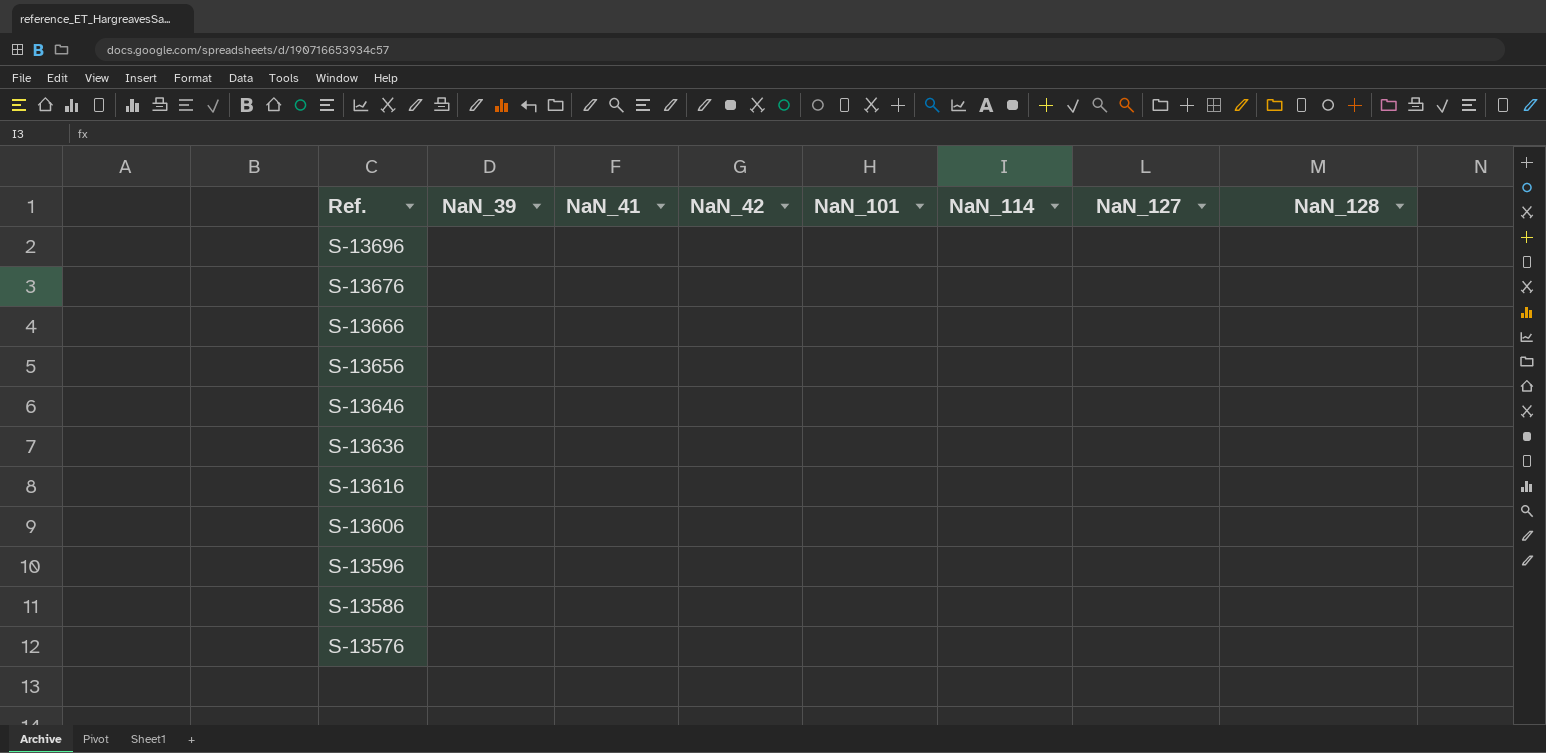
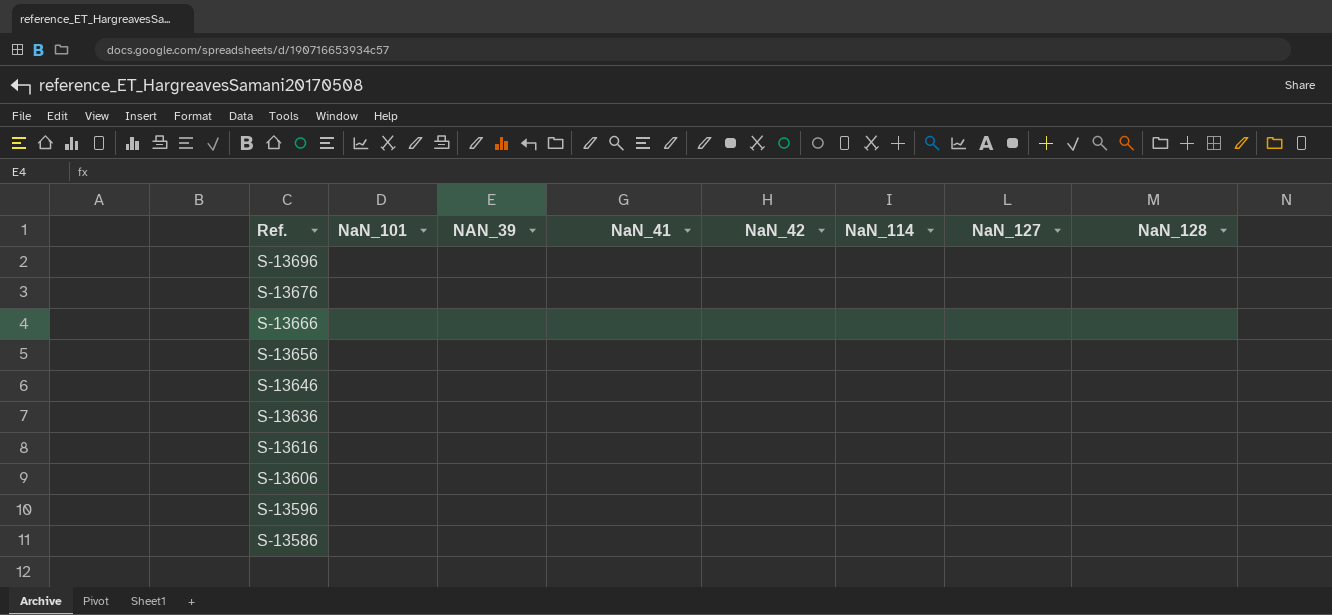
column NaN_101 | position: 5 -> 2
column name: NaN_39 -> NAN_39
row S-13576: none | none | none | none | none | none | none -> none

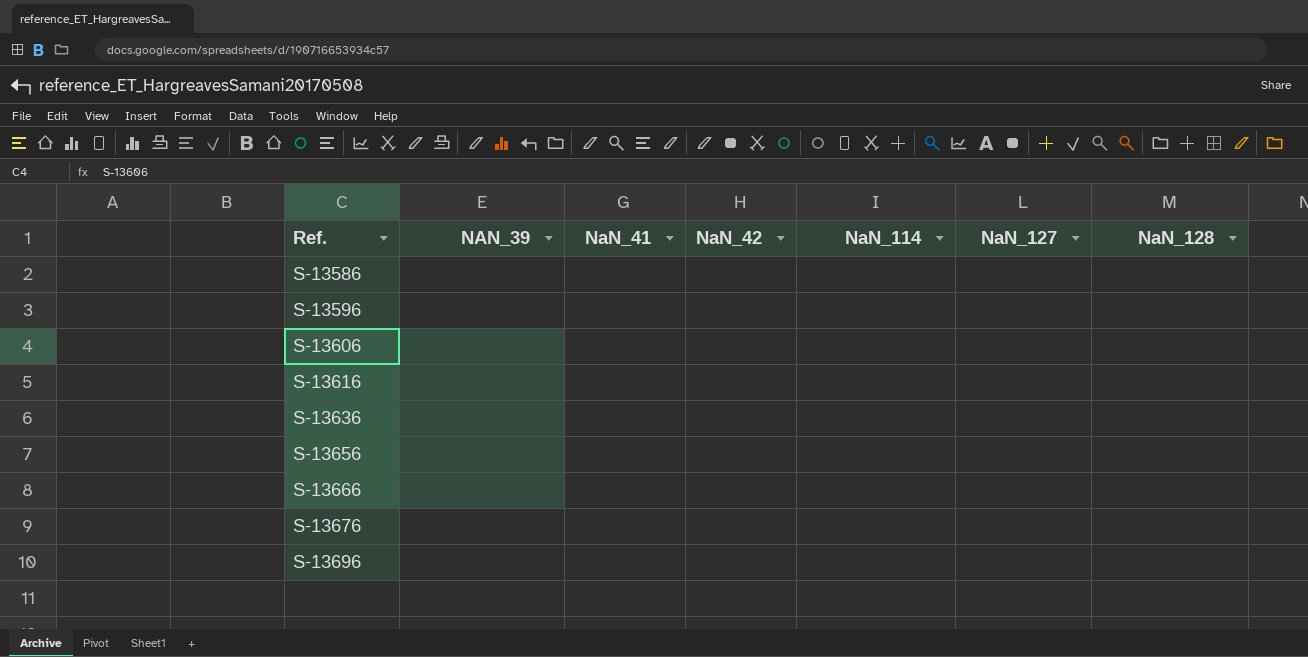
row order: Ref. descending -> Ref. ascending
column NaN_101 | position: 2 -> none
row S-13646: none | none | none | none | none | none | none -> none

